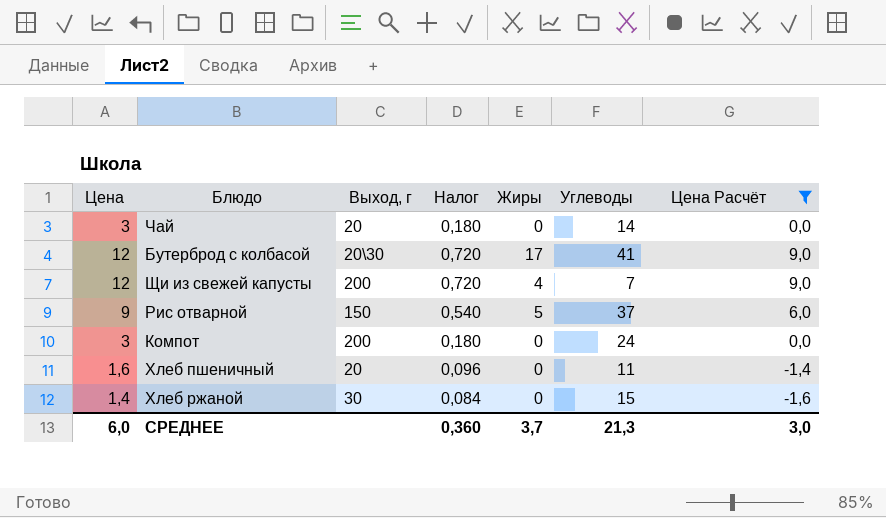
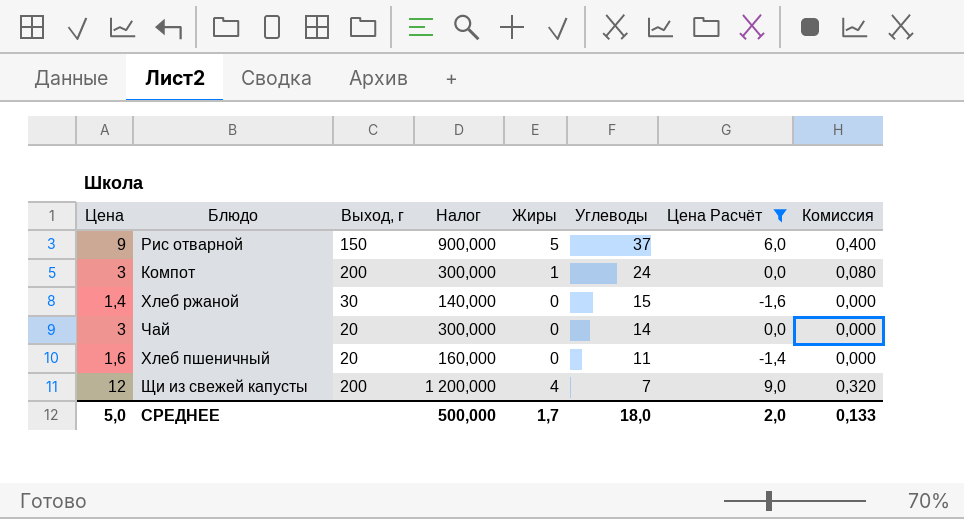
row order: none -> Углеводы descending
column Налог | formula: [Цена] * 0,06 -> [Цена] * 100
column Комиссия | formula: none -> [Жиры] * 0,08
row Бутерброд с колбасой: 12 | 20\30 | 0,720 | 17 | 41 | 9,0 -> none
Компот | Жиры: 0 -> 1
СРЕДНЕЕ | Цена: 6,0 -> 5,0
СРЕДНЕЕ | Налог: 0,360 -> 500,000
СРЕДНЕЕ | Жиры: 3,7 -> 1,7
СРЕДНЕЕ | Углеводы: 21,3 -> 18,0
СРЕДНЕЕ | Цена Расчёт: 3,0 -> 2,0

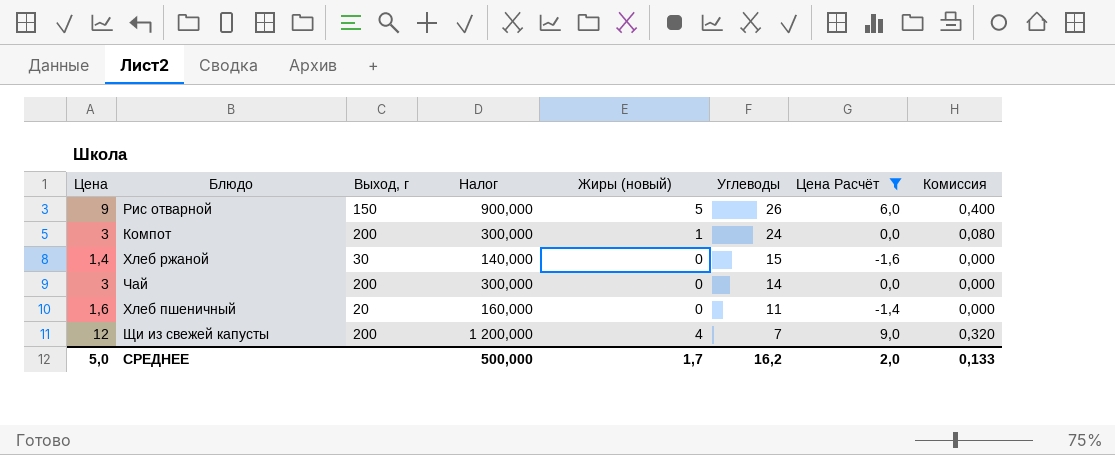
column name: Жиры -> Жиры (новый)
Рис отварной | Углеводы: 37 -> 26
Чай | Выход, г: 20 -> 200
СРЕДНЕЕ | Углеводы: 18,0 -> 16,2

